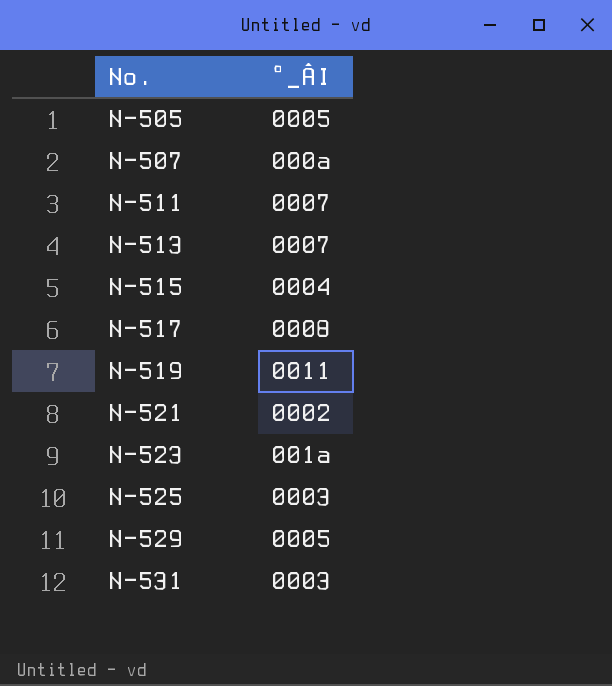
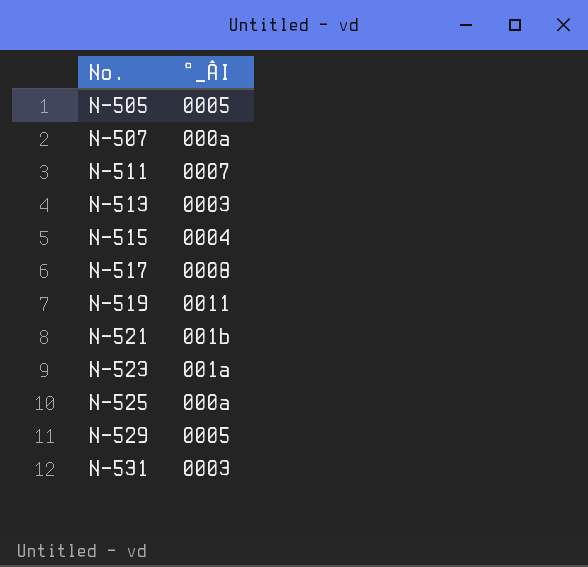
N-513 | °_ÂI: 0007 -> 0003
N-521 | °_ÂI: 0002 -> 001b
N-525 | °_ÂI: 0003 -> 000a

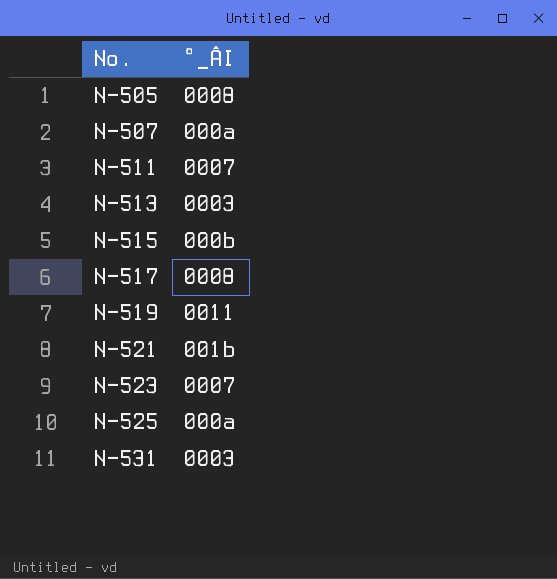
row N-529: 0005 -> none
N-505 | °_ÂI: 0005 -> 0008
N-515 | °_ÂI: 0004 -> 000b
N-523 | °_ÂI: 001a -> 0007

